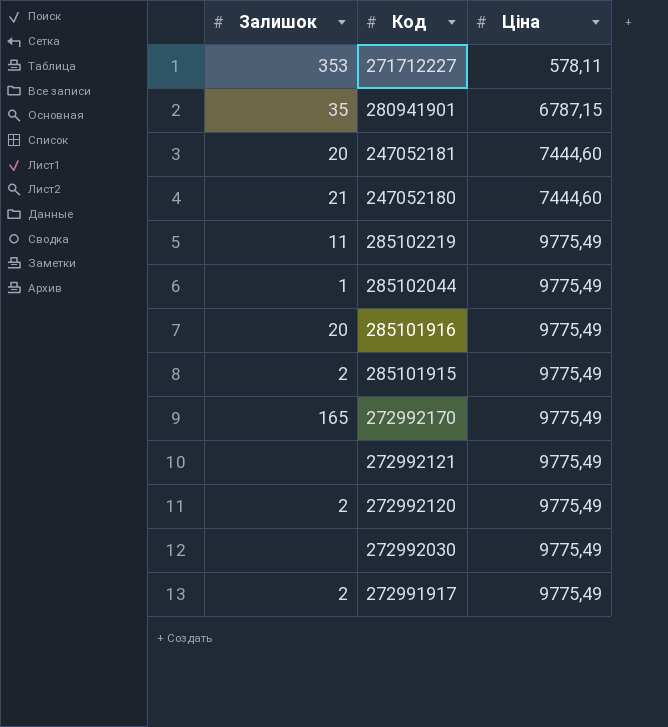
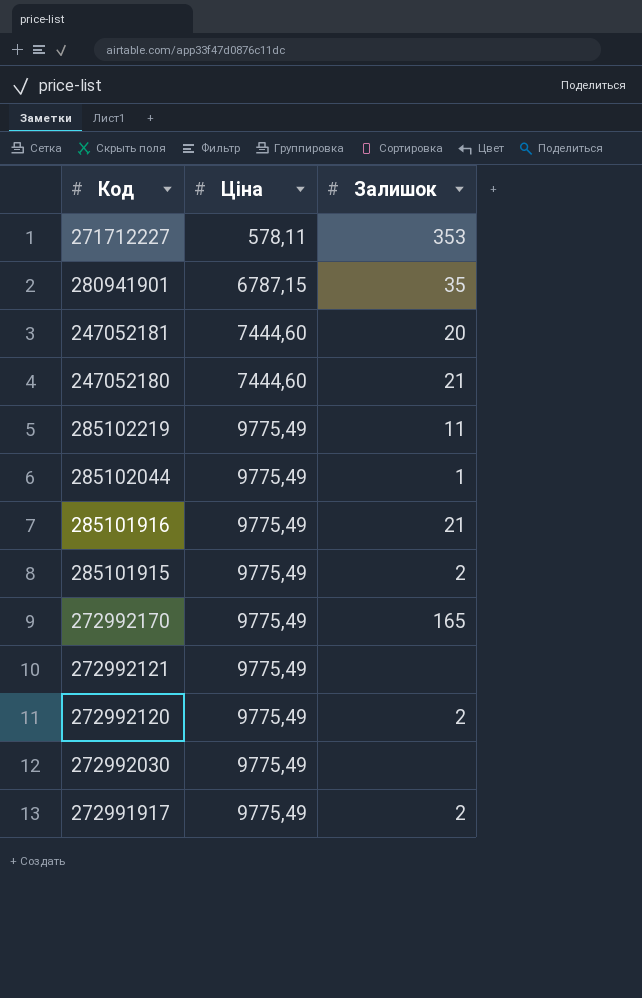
column Залишок | position: 1 -> 3
285101916 | Залишок: 20 -> 21

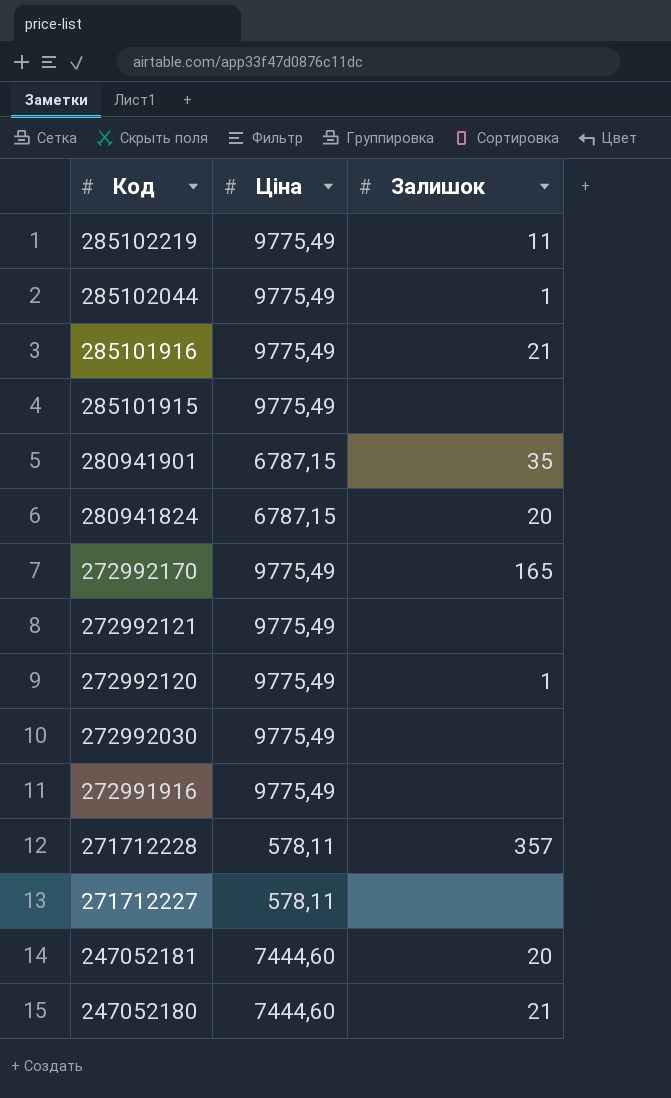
row order: Ціна ascending -> Код descending
row 272991917: 9775,49 | 2 -> none
285101915 | Залишок: 2 -> none
row 280941824: none -> 6787,15 | 20
272992120 | Залишок: 2 -> 1
row 272991916: none -> 9775,49 | none
row 271712228: none -> 578,11 | 357
271712227 | Залишок: 353 -> none

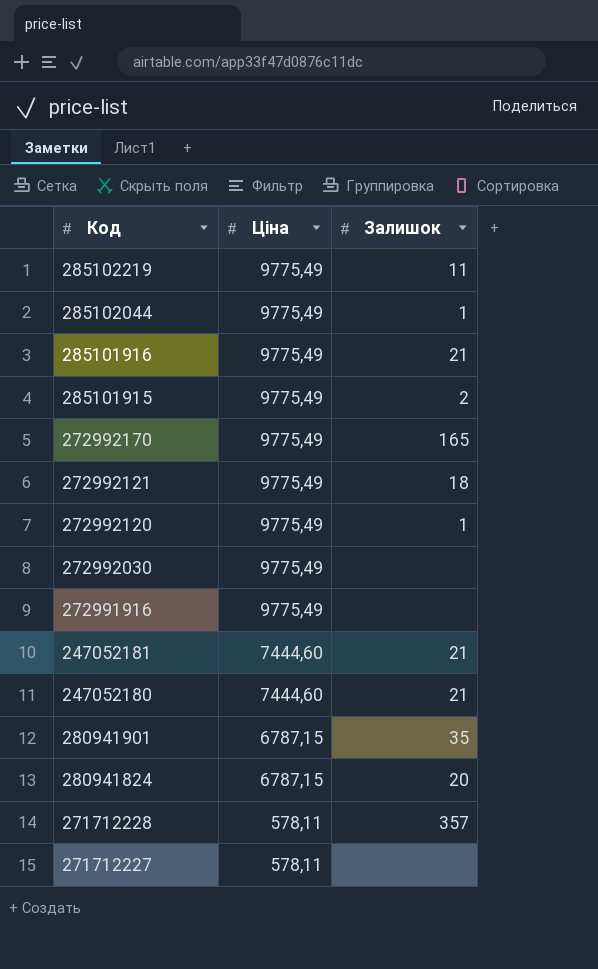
row order: Код descending -> Ціна descending
285101915 | Залишок: none -> 2
272992121 | Залишок: none -> 18
247052181 | Залишок: 20 -> 21

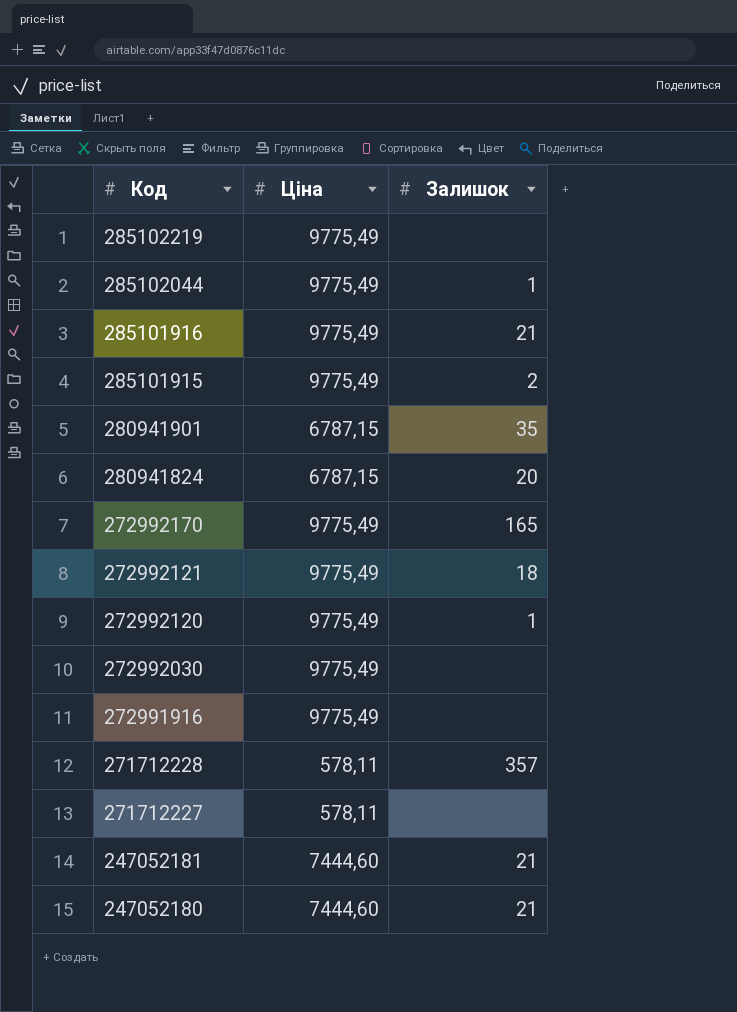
row order: Ціна descending -> Код descending
285102219 | Залишок: 11 -> none

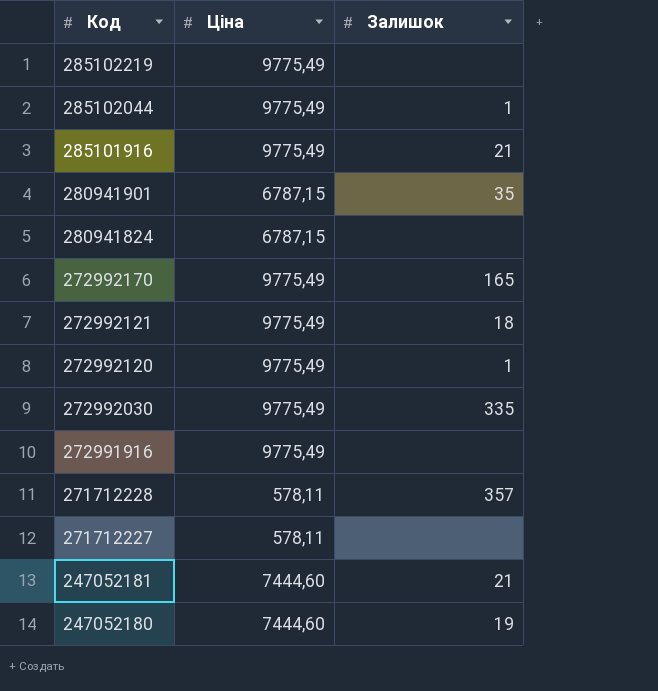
row 285101915: 9775,49 | 2 -> none
280941824 | Залишок: 20 -> none
272992030 | Залишок: none -> 335
247052180 | Залишок: 21 -> 19

